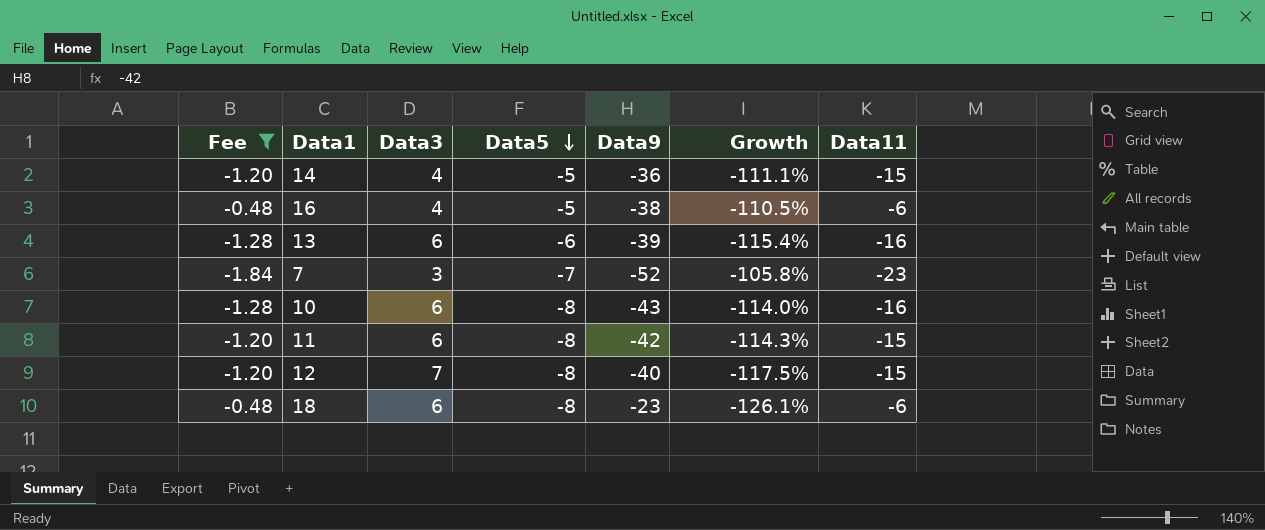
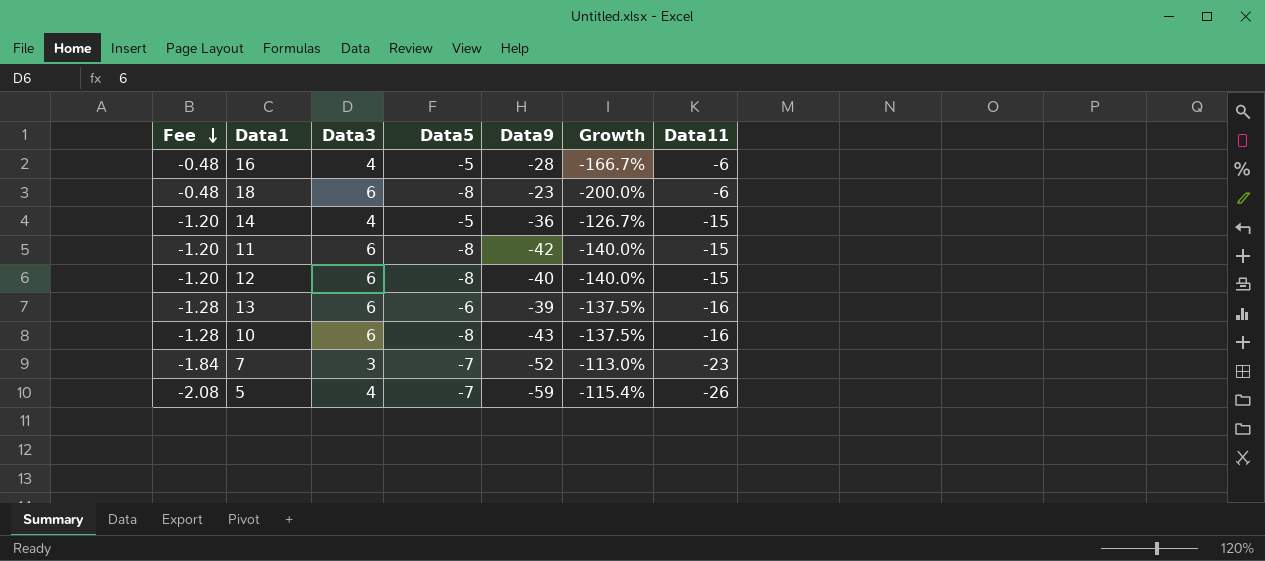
filter: Fee != -2.08 -> none
row order: Data5 descending -> Fee descending
column Growth | formula: ([Data3] - [Data9]) / [Data9] -> ([Data3] - [Data11]) / [Data11]
16 | Data9: -38 -> -28
12 | Data3: 7 -> 6

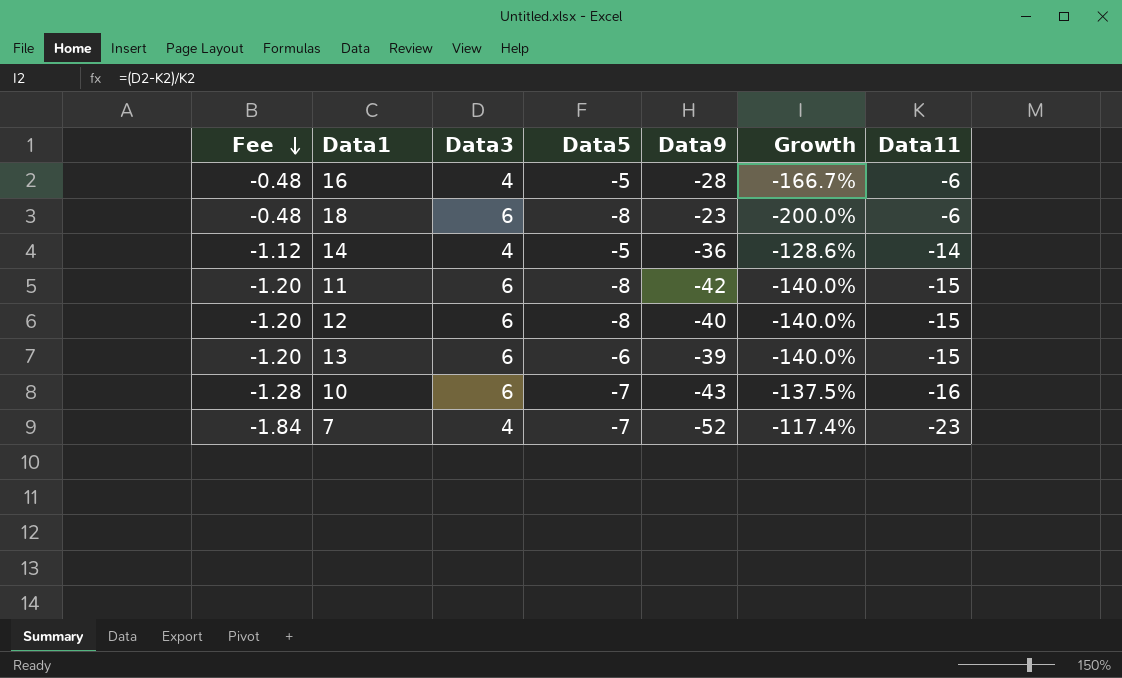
row 5: -2.08 | 4 | -7 | -59 | -115.4% | -26 -> none
14 | Fee: -1.20 -> -1.12
14 | Growth: -126.7% -> -128.6%
14 | Data11: -15 -> -14
13 | Fee: -1.28 -> -1.20
13 | Growth: -137.5% -> -140.0%
13 | Data11: -16 -> -15
10 | Data5: -8 -> -7
7 | Data3: 3 -> 4
7 | Growth: -113.0% -> -117.4%

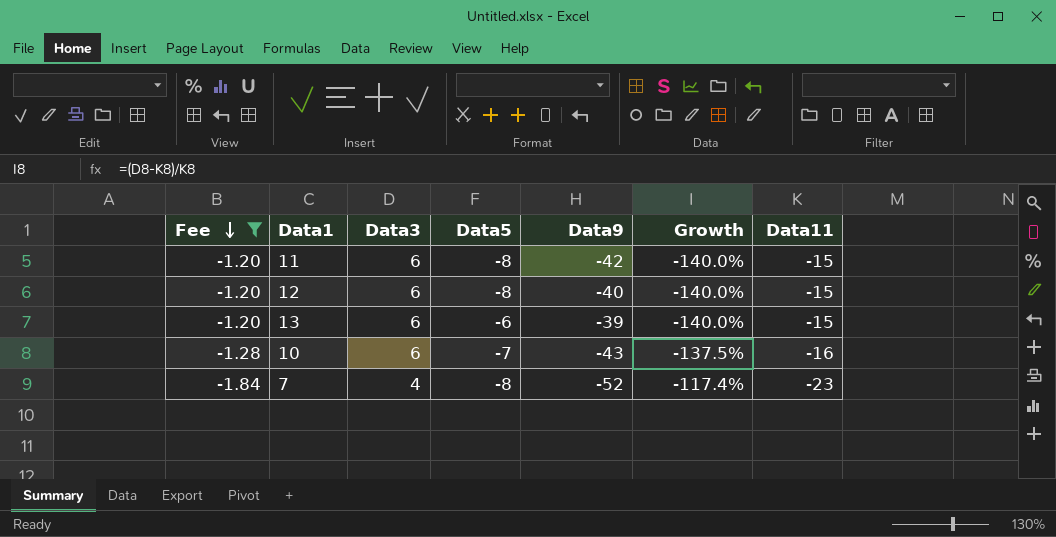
filter: none -> Fee <= -1.20
7 | Data5: -7 -> -8

